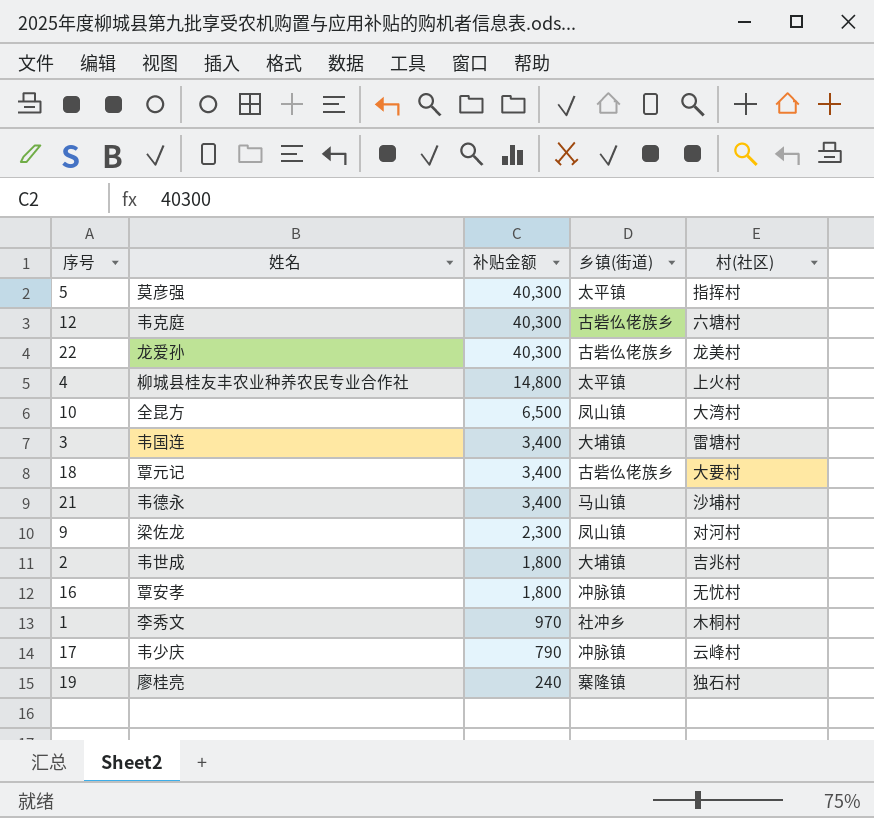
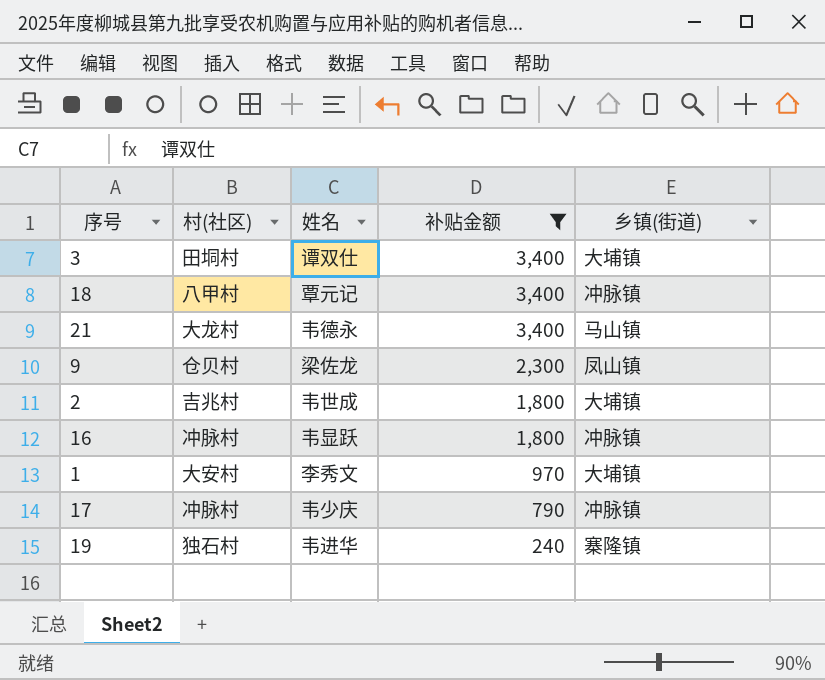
filter: none -> 补贴金额 <= 3,400
column 村(社区) | position: 5 -> 2
3 | 村(社区): 雷塘村 -> 田垌村
3 | 姓名: 韦国连 -> 谭双仕
18 | 村(社区): 大要村 -> 八甲村
18 | 乡镇(街道): 古砦仫佬族乡 -> 冲脉镇
21 | 村(社区): 沙埔村 -> 大龙村
9 | 村(社区): 对河村 -> 仓贝村
16 | 村(社区): 无忧村 -> 冲脉村
16 | 姓名: 覃安孝 -> 韦显跃
1 | 村(社区): 木桐村 -> 大安村
1 | 乡镇(街道): 社冲乡 -> 大埔镇
17 | 村(社区): 云峰村 -> 冲脉村
19 | 姓名: 廖桂亮 -> 韦进华

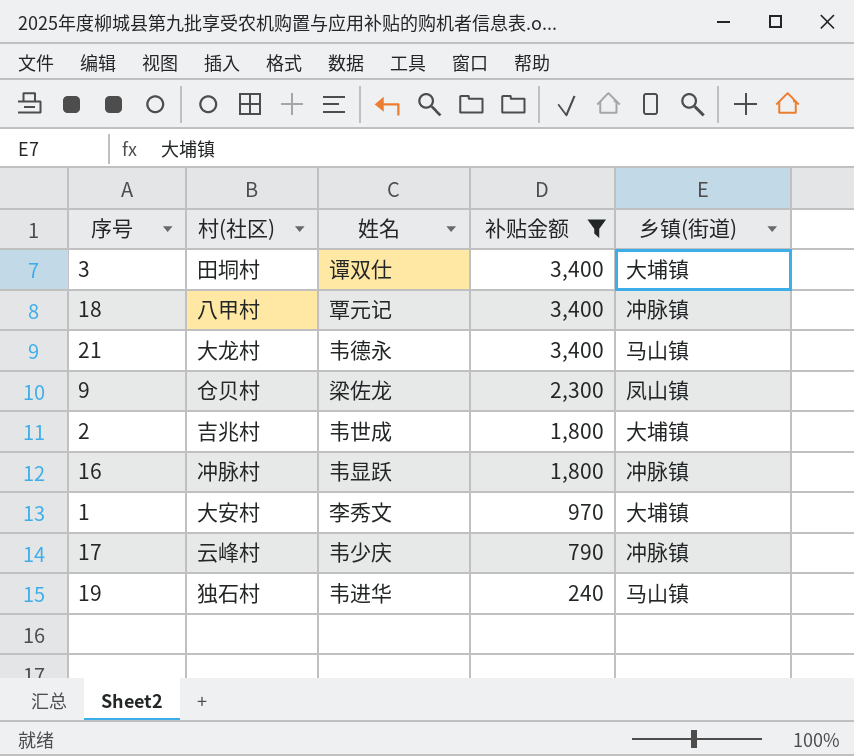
17 | 村(社区): 冲脉村 -> 云峰村
19 | 乡镇(街道): 寨隆镇 -> 马山镇

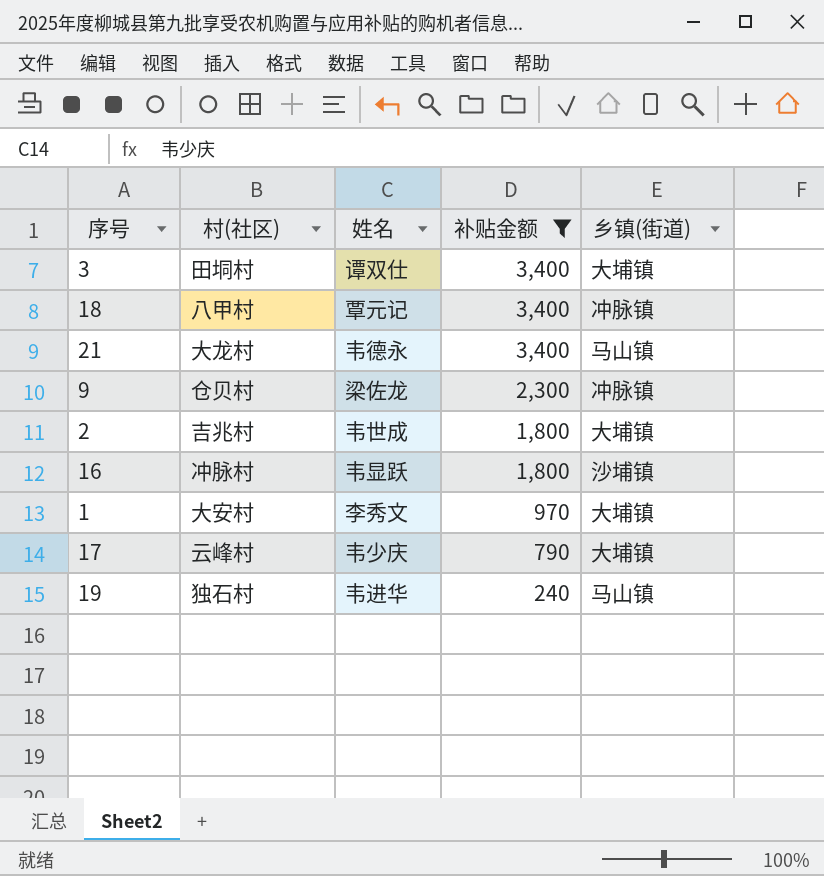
9 | 乡镇(街道): 凤山镇 -> 冲脉镇
16 | 乡镇(街道): 冲脉镇 -> 沙埔镇
17 | 乡镇(街道): 冲脉镇 -> 大埔镇

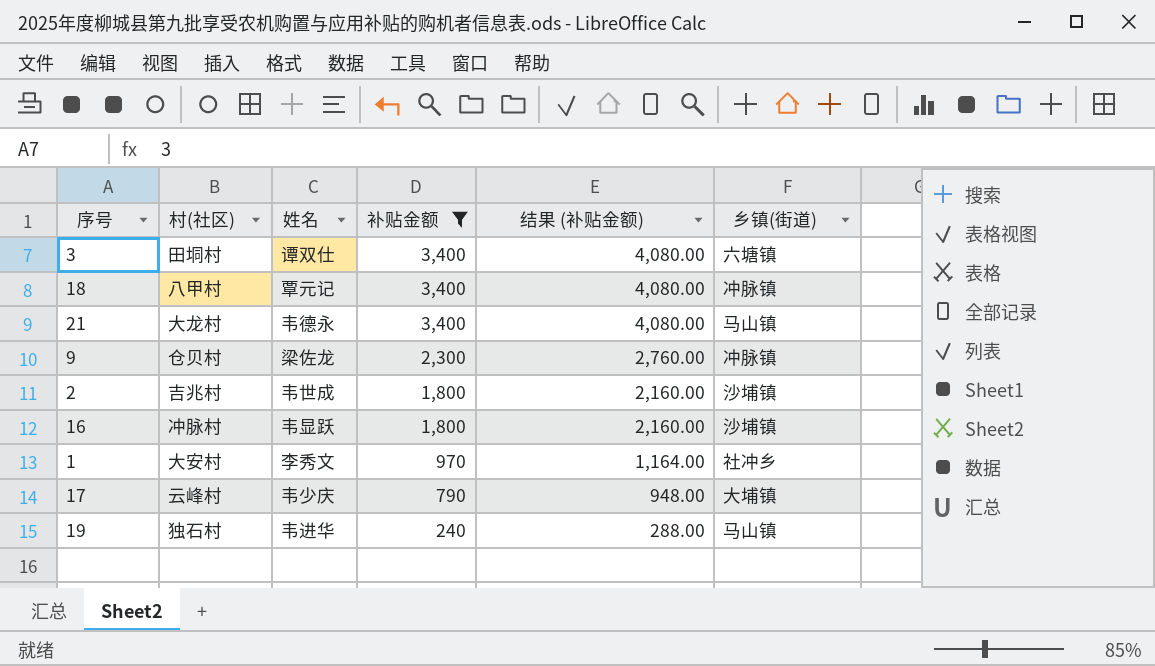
column 结果 (补贴金额) | formula: none -> [补贴金额] * 1.2
3 | 乡镇(街道): 大埔镇 -> 六塘镇
2 | 乡镇(街道): 大埔镇 -> 沙埔镇
1 | 乡镇(街道): 大埔镇 -> 社冲乡

